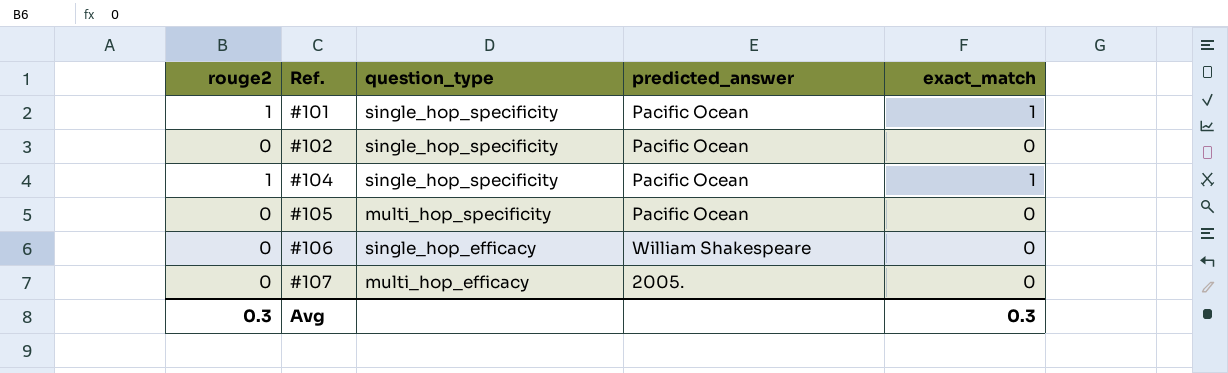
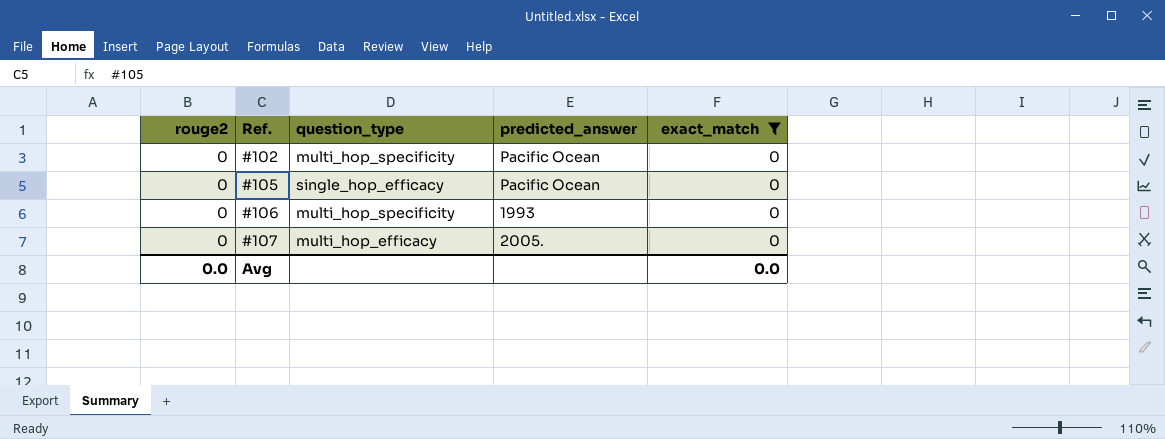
filter: none -> exact_match = 0
#102 | question_type: single_hop_specificity -> multi_hop_specificity
#105 | question_type: multi_hop_specificity -> single_hop_efficacy
#106 | question_type: single_hop_efficacy -> multi_hop_specificity
#106 | predicted_answer: William Shakespeare -> 1993
Avg | rouge2: 0.3 -> 0.0
Avg | exact_match: 0.3 -> 0.0

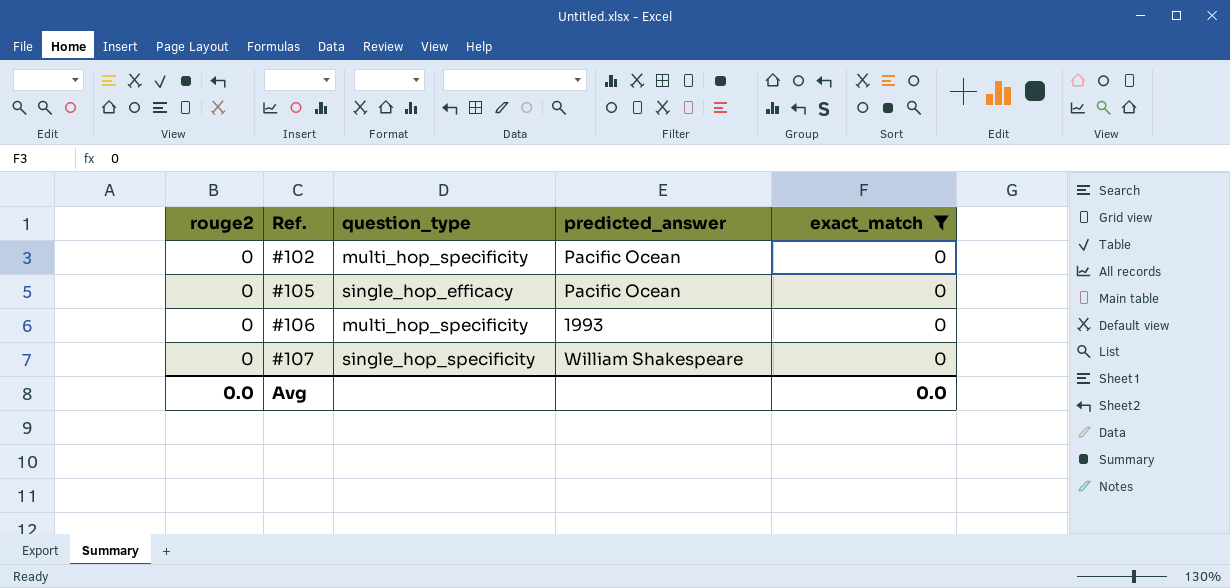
#107 | question_type: multi_hop_efficacy -> single_hop_specificity
#107 | predicted_answer: 2005. -> William Shakespeare

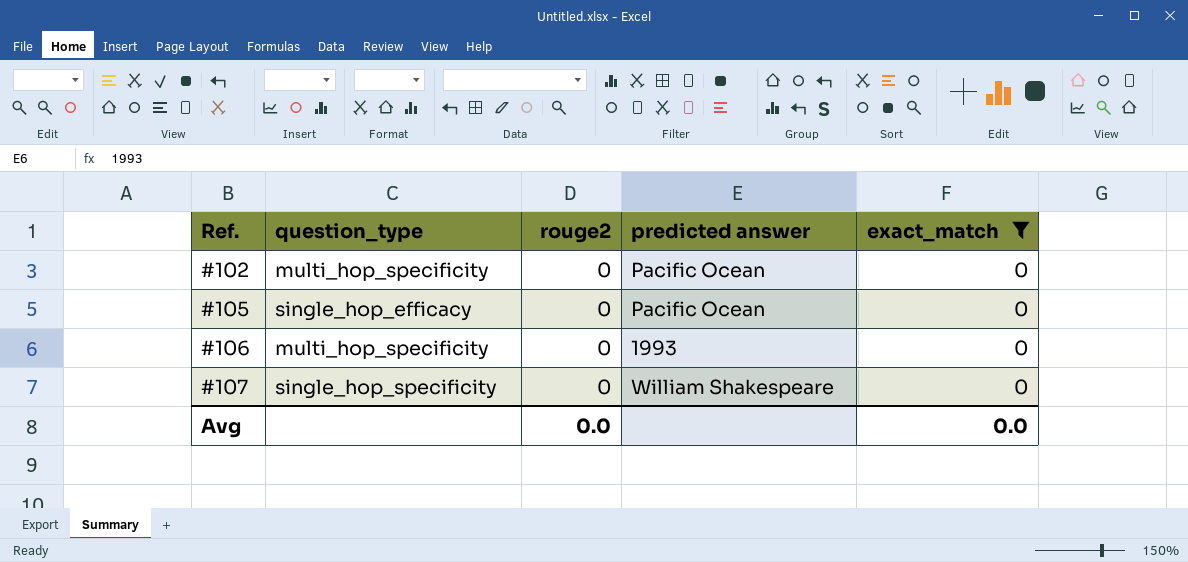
column rouge2 | position: 1 -> 3
column name: predicted_answer -> predicted answer

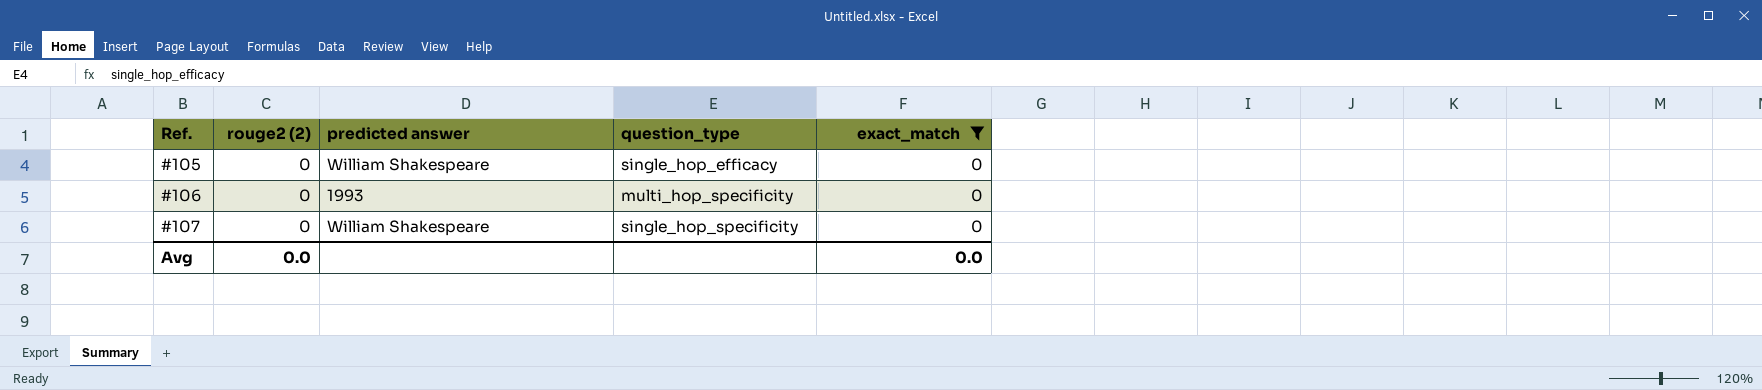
column name: rouge2 -> rouge2 (2)
column question_type | position: 2 -> 4
row #102: multi_hop_specificity | 0 | Pacific Ocean | 0 -> none
#105 | predicted answer: Pacific Ocean -> William Shakespeare

